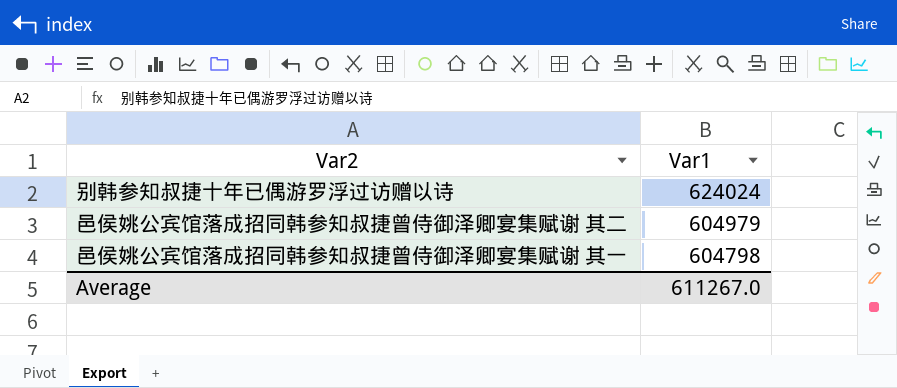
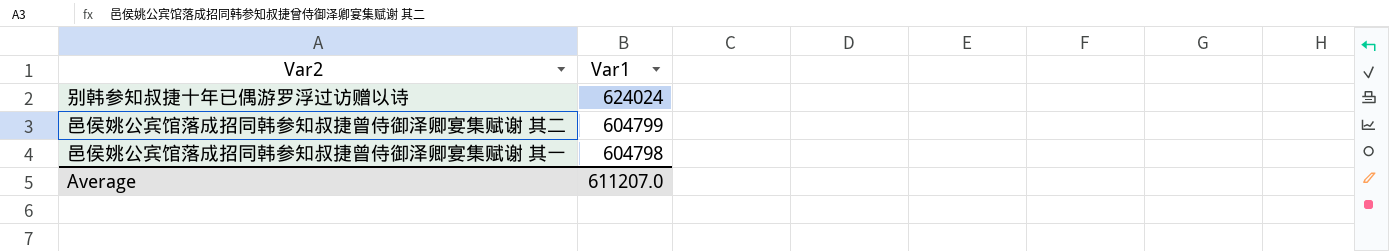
邑侯姚公宾馆落成招同韩参知叔捷曾侍御泽卿宴集赋谢 其二 | Var1: 604979 -> 604799
Average | Var1: 611267.0 -> 611207.0

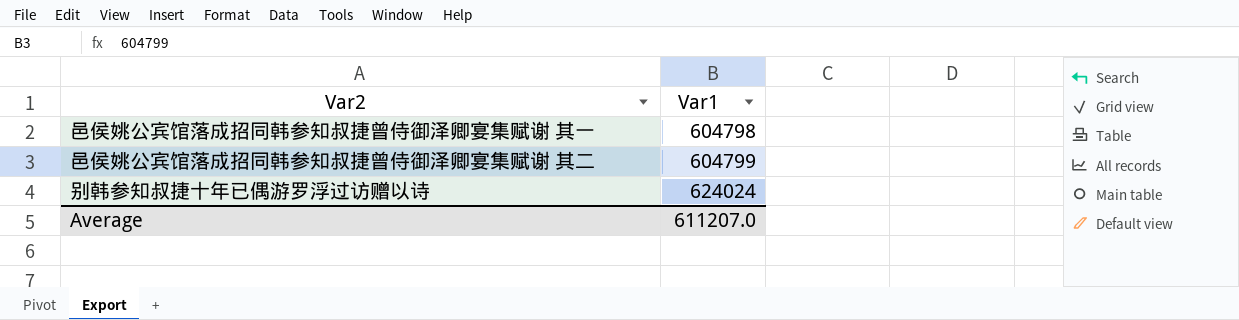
row order: Var1 descending -> Var1 ascending

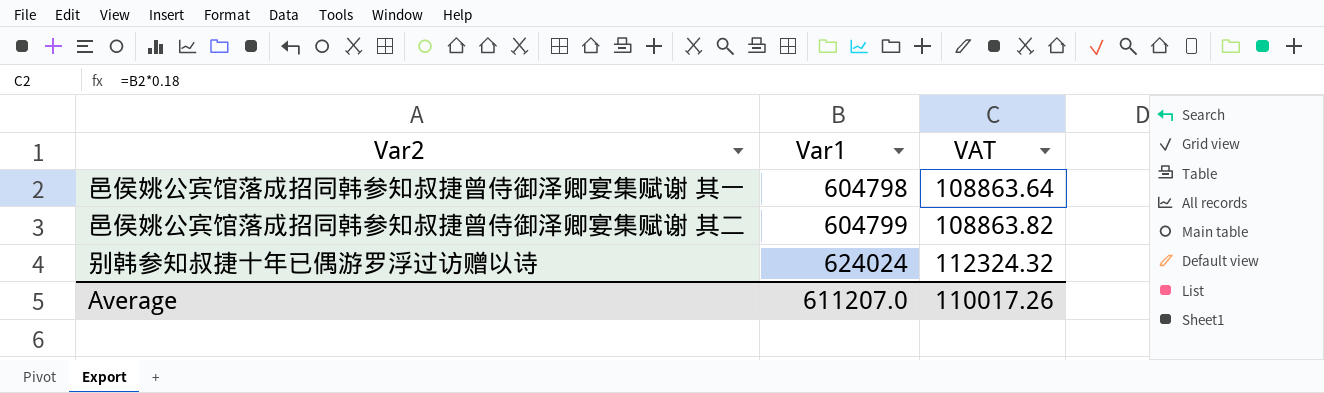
column VAT | formula: none -> [Var1] * 0.18

